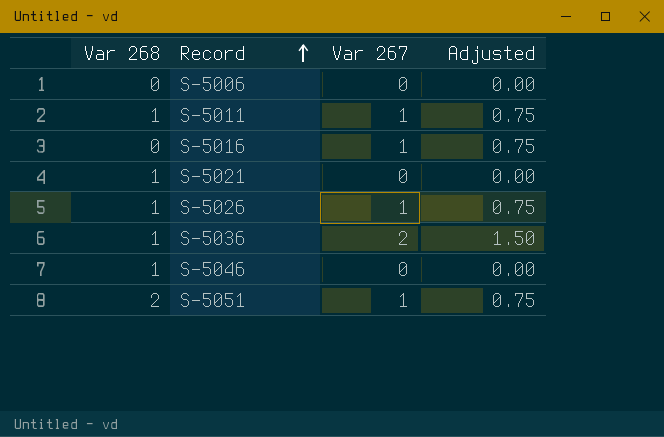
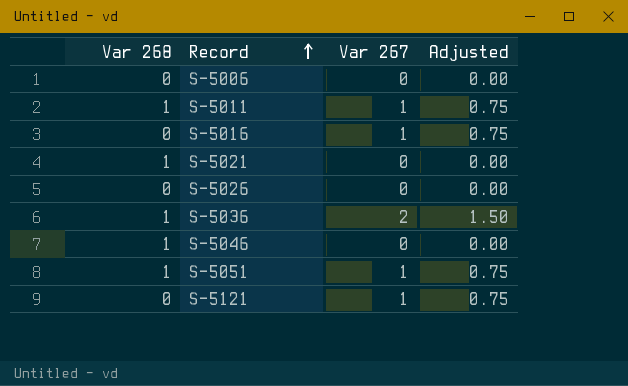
S-5026 | Var 268: 1 -> 0
S-5026 | Var 267: 1 -> 0
S-5026 | Adjusted: 0.75 -> 0.00
S-5051 | Var 268: 2 -> 1
row S-5121: none -> 0 | 1 | 0.75

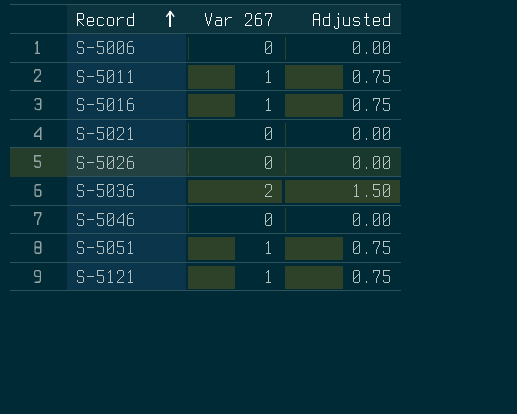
column Var 268 | position: 1 -> none

